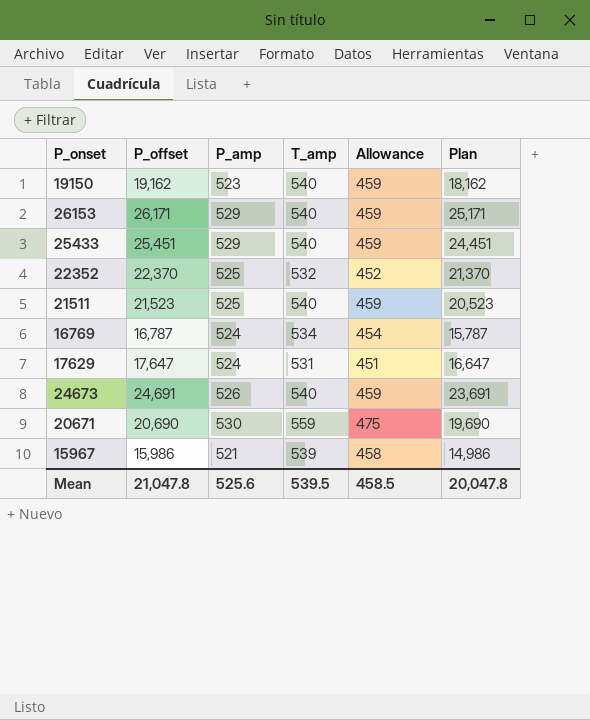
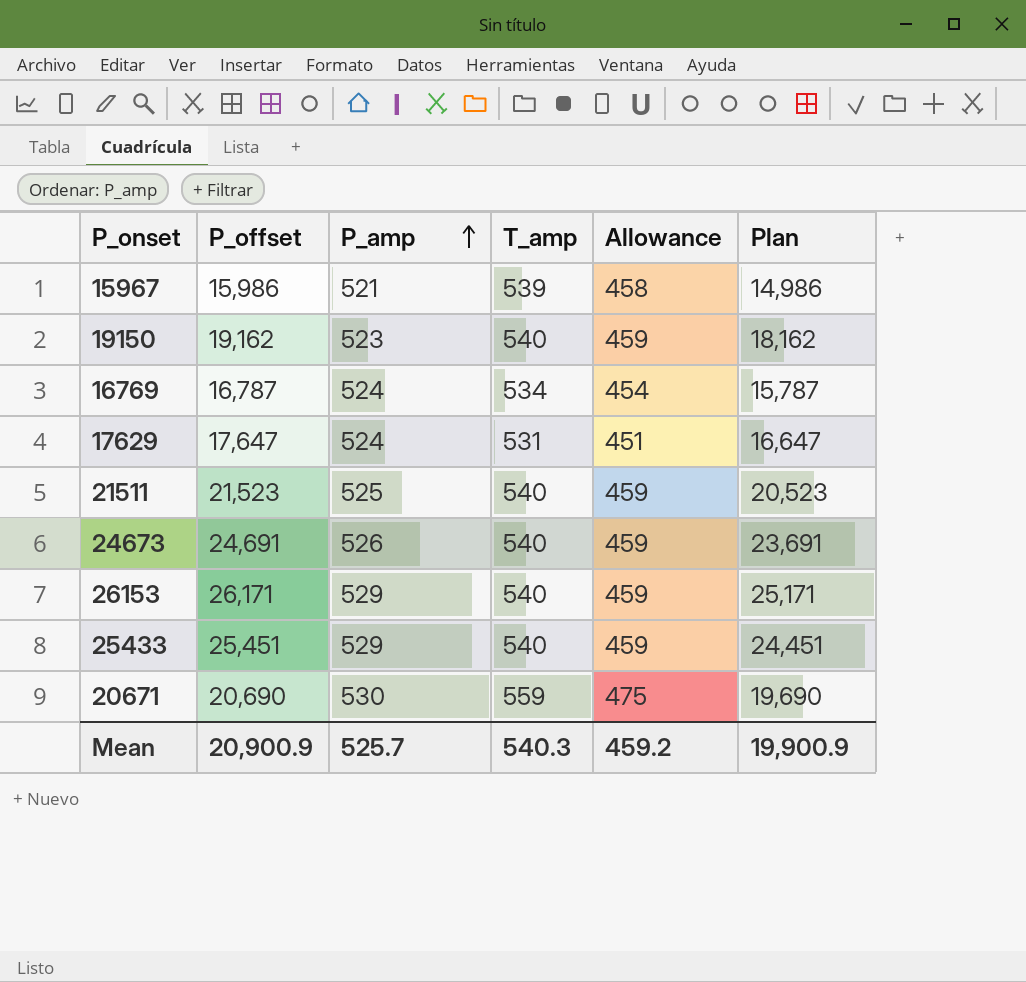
row order: none -> P_amp ascending
row 22352: 22,370 | 525 | 532 | 452 | 21,370 -> none
Mean | P_offset: 21,047.8 -> 20,900.9
Mean | P_amp: 525.6 -> 525.7
Mean | T_amp: 539.5 -> 540.3
Mean | Allowance: 458.5 -> 459.2
Mean | Plan: 20,047.8 -> 19,900.9

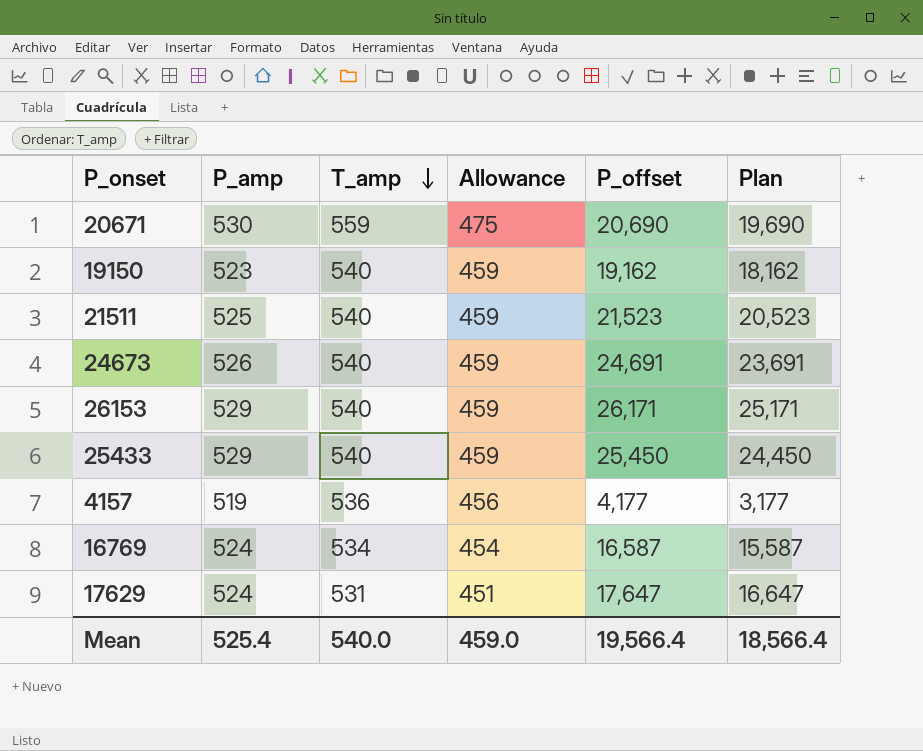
row order: P_amp ascending -> T_amp descending
column P_offset | position: 2 -> 5
row 15967: 15,986 | 521 | 539 | 458 | 14,986 -> none
25433 | P_offset: 25,451 -> 25,450
25433 | Plan: 24,451 -> 24,450
row 4157: none -> 519 | 536 | 456 | 4,177 | 3,177
16769 | P_offset: 16,787 -> 16,587
16769 | Plan: 15,787 -> 15,587
Mean | P_amp: 525.7 -> 525.4
Mean | T_amp: 540.3 -> 540.0
Mean | Allowance: 459.2 -> 459.0
Mean | P_offset: 20,900.9 -> 19,566.4
Mean | Plan: 19,900.9 -> 18,566.4

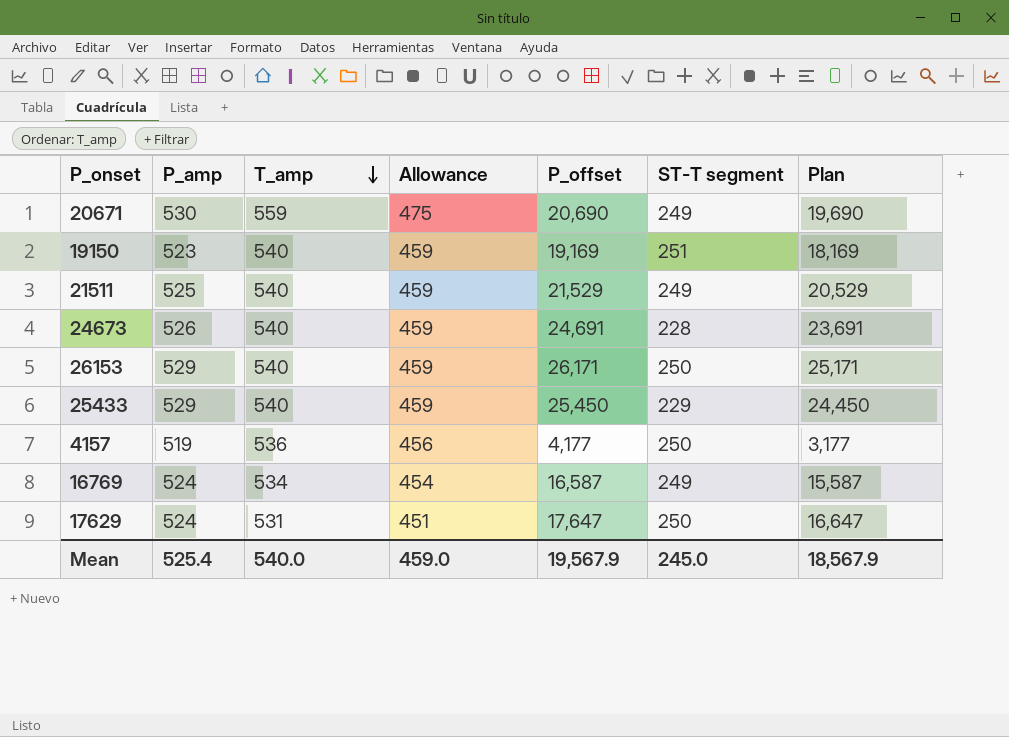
column ST-T segment | position: none -> 6
19150 | P_offset: 19,162 -> 19,169
19150 | Plan: 18,162 -> 18,169
21511 | P_offset: 21,523 -> 21,529
21511 | Plan: 20,523 -> 20,529
Mean | P_offset: 19,566.4 -> 19,567.9
Mean | Plan: 18,566.4 -> 18,567.9

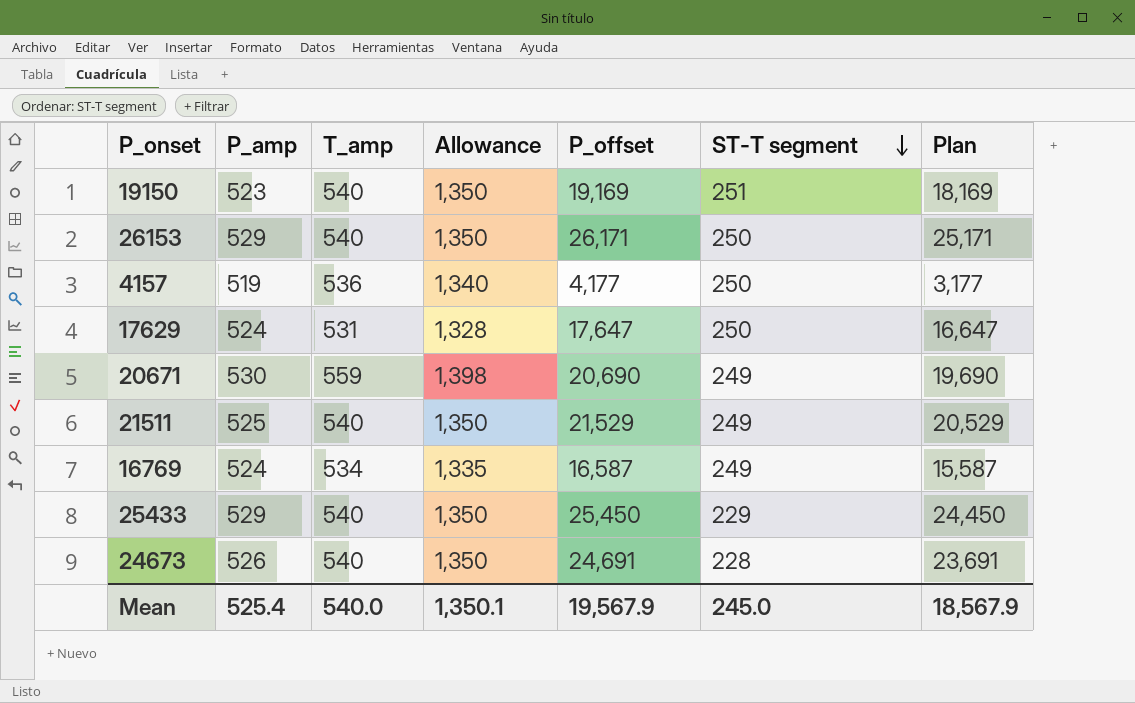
row order: T_amp descending -> ST-T segment descending
column Allowance | formula: [T_amp] * 0.85 -> [T_amp] * 2.5
Mean | Allowance: 459.0 -> 1,350.1

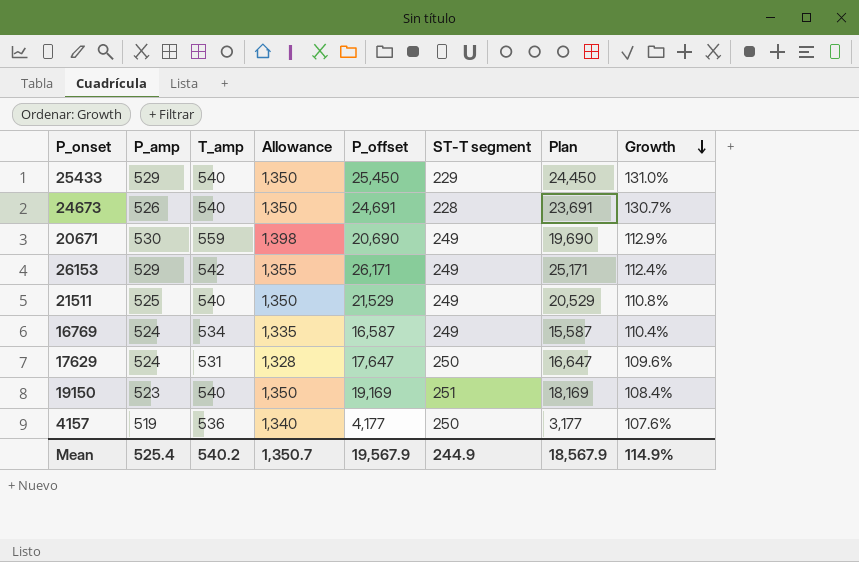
row order: ST-T segment descending -> Growth descending
column Growth | formula: none -> ([P_amp] - [ST-T segment]) / [ST-T segment]
26153 | T_amp: 540 -> 542
26153 | Allowance: 1,350 -> 1,355
26153 | ST-T segment: 250 -> 249
Mean | T_amp: 540.0 -> 540.2
Mean | Allowance: 1,350.1 -> 1,350.7
Mean | ST-T segment: 245.0 -> 244.9

